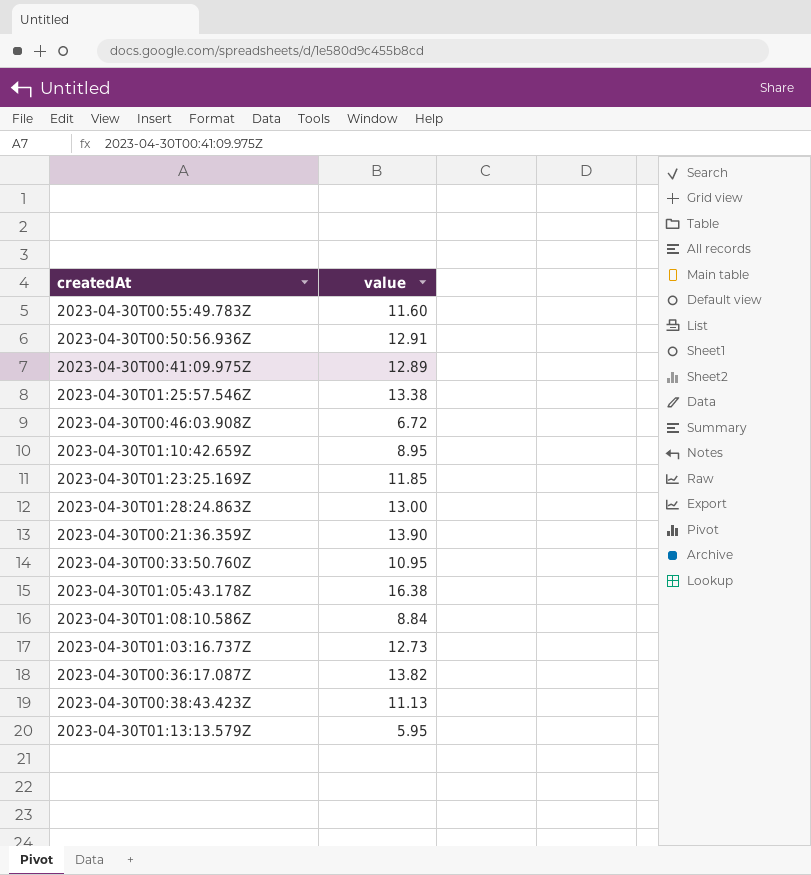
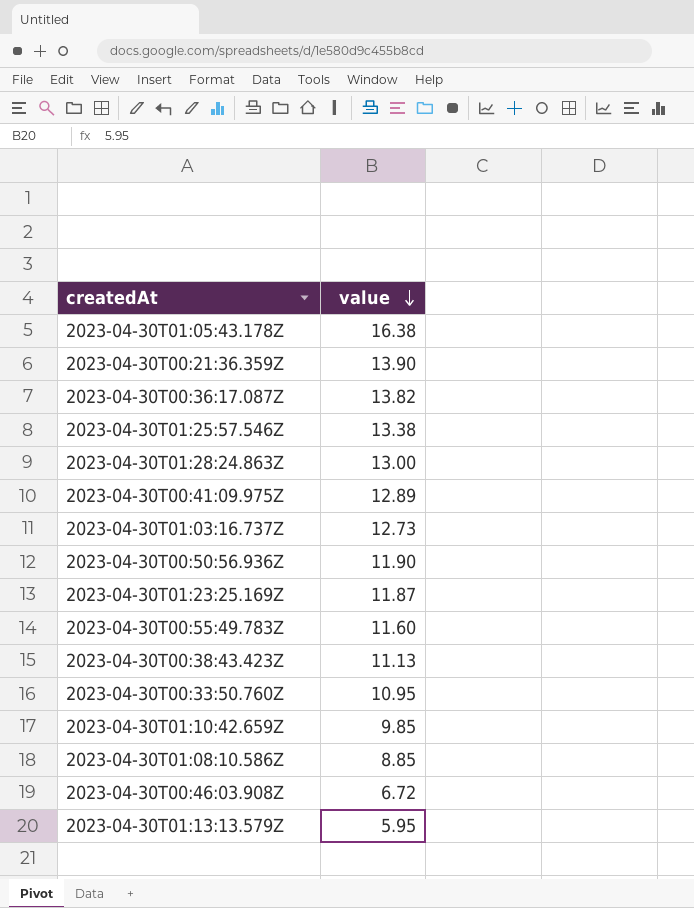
row order: none -> value descending
2023-04-30T00:50:56.936Z | value: 12.91 -> 11.90
2023-04-30T01:23:25.169Z | value: 11.85 -> 11.87
2023-04-30T01:10:42.659Z | value: 8.95 -> 9.85
2023-04-30T01:08:10.586Z | value: 8.84 -> 8.85

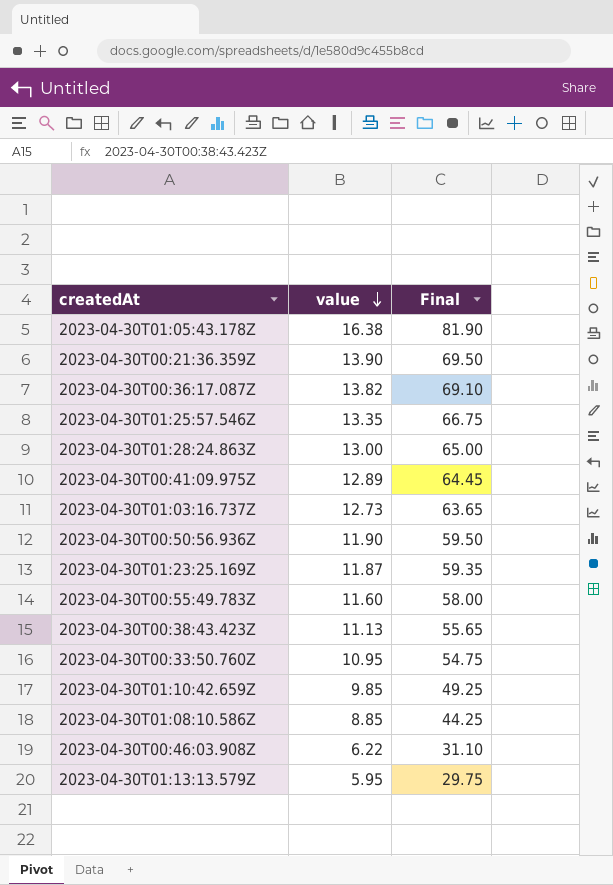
column Final | formula: none -> [value] * 5
2023-04-30T01:25:57.546Z | value: 13.38 -> 13.35
2023-04-30T00:46:03.908Z | value: 6.72 -> 6.22

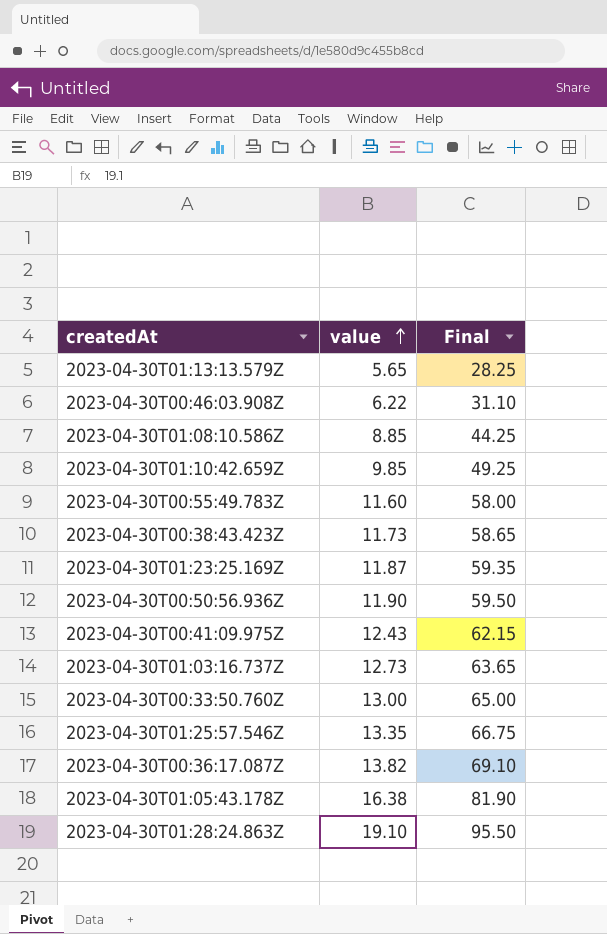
row order: value descending -> value ascending
row 2023-04-30T00:21:36.359Z: 13.90 | 69.50 -> none
2023-04-30T01:13:13.579Z | value: 5.95 -> 5.65
2023-04-30T01:13:13.579Z | Final: 29.75 -> 28.25
2023-04-30T00:38:43.423Z | value: 11.13 -> 11.73
2023-04-30T00:38:43.423Z | Final: 55.65 -> 58.65
2023-04-30T00:41:09.975Z | value: 12.89 -> 12.43
2023-04-30T00:41:09.975Z | Final: 64.45 -> 62.15
2023-04-30T00:33:50.760Z | value: 10.95 -> 13.00
2023-04-30T00:33:50.760Z | Final: 54.75 -> 65.00
2023-04-30T01:28:24.863Z | value: 13.00 -> 19.10
2023-04-30T01:28:24.863Z | Final: 65.00 -> 95.50

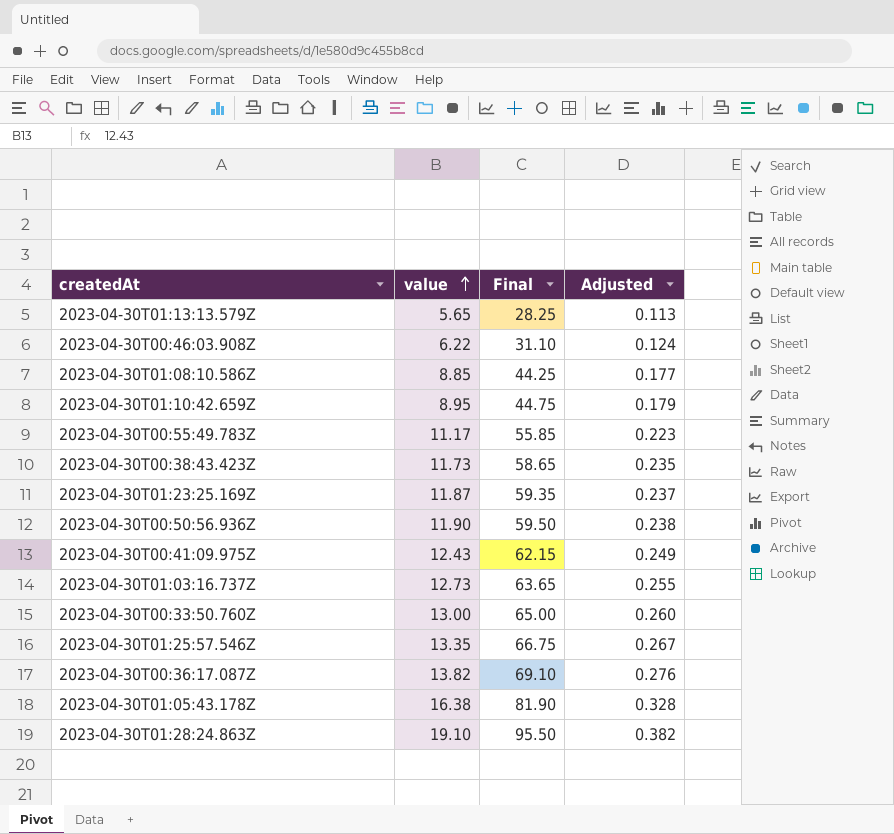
column Adjusted | formula: none -> [value] * 0.02
2023-04-30T01:10:42.659Z | value: 9.85 -> 8.95
2023-04-30T01:10:42.659Z | Final: 49.25 -> 44.75
2023-04-30T00:55:49.783Z | value: 11.60 -> 11.17
2023-04-30T00:55:49.783Z | Final: 58.00 -> 55.85

